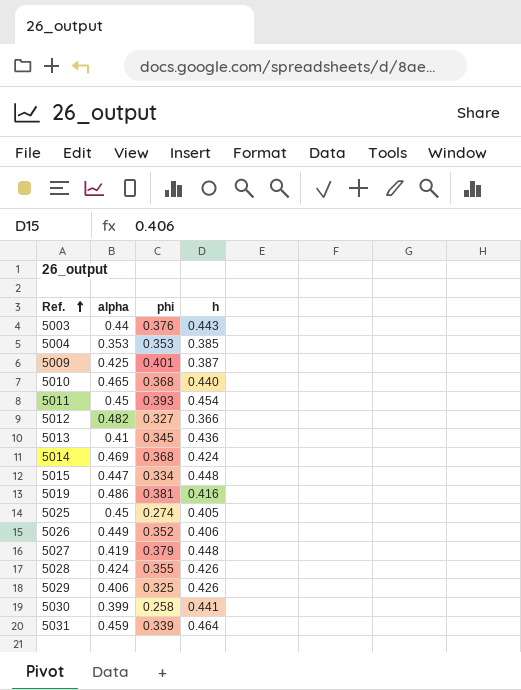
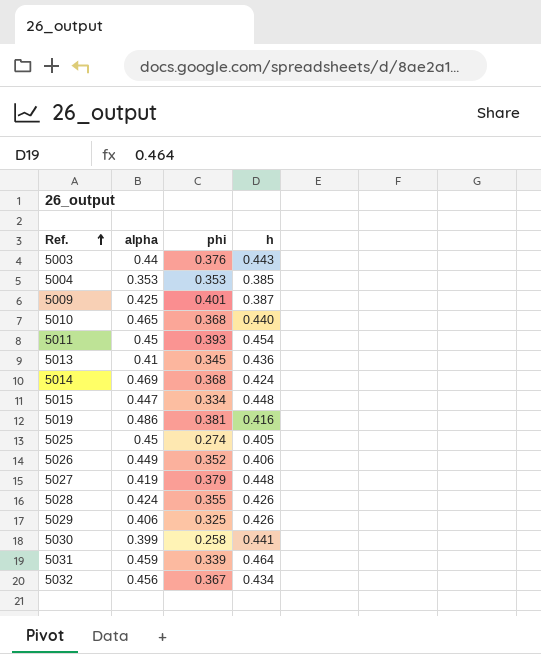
row 5012: 0.482 | 0.327 | 0.366 -> none
row 5032: none -> 0.456 | 0.367 | 0.434

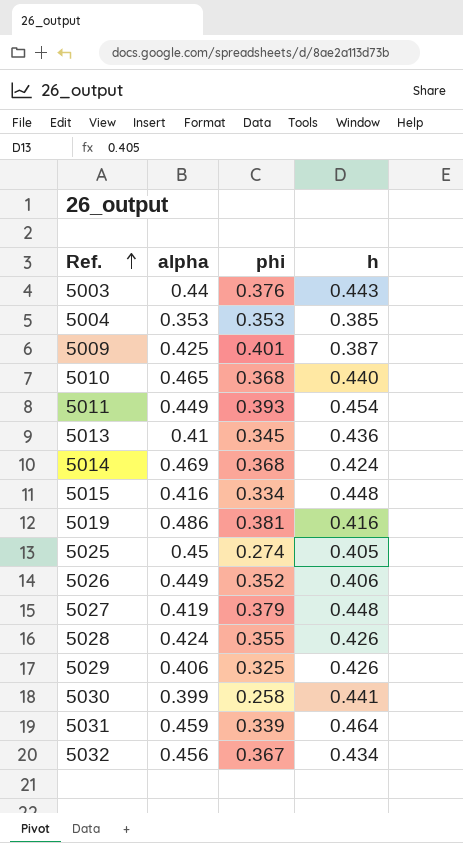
5011 | alpha: 0.45 -> 0.449
5015 | alpha: 0.447 -> 0.416

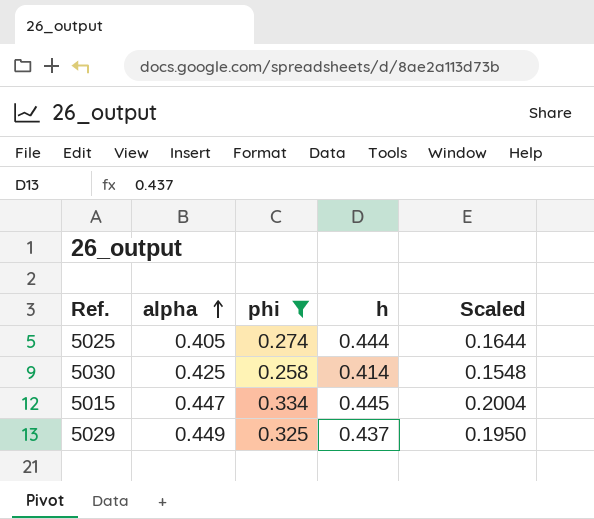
filter: none -> phi <= 0.334
row order: Ref. ascending -> alpha ascending
column Scaled | formula: none -> [phi] * 0.6
5025 | alpha: 0.45 -> 0.405
5025 | h: 0.405 -> 0.444
5030 | alpha: 0.399 -> 0.425
5030 | h: 0.441 -> 0.414
5015 | alpha: 0.416 -> 0.447
5015 | h: 0.448 -> 0.445
5029 | alpha: 0.406 -> 0.449
5029 | h: 0.426 -> 0.437

